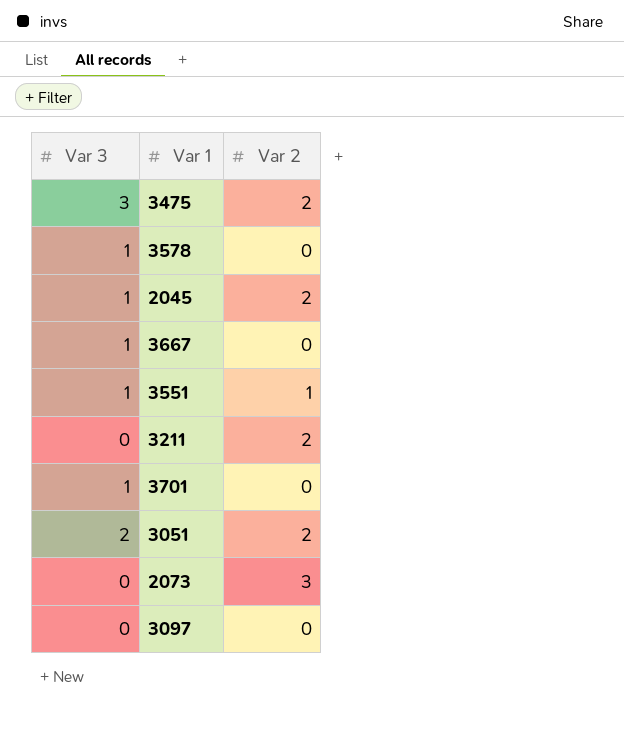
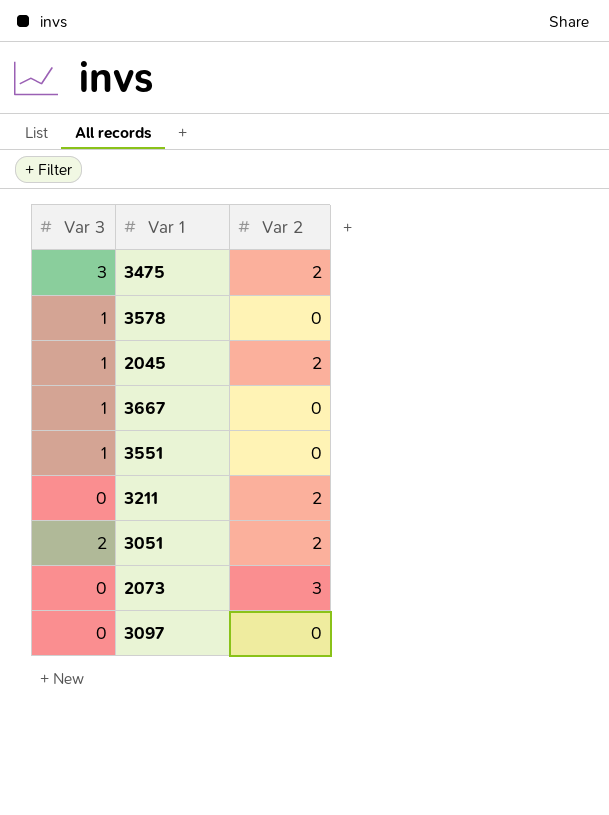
row 3701: 1 | 0 -> none
3551 | Var 2: 1 -> 0

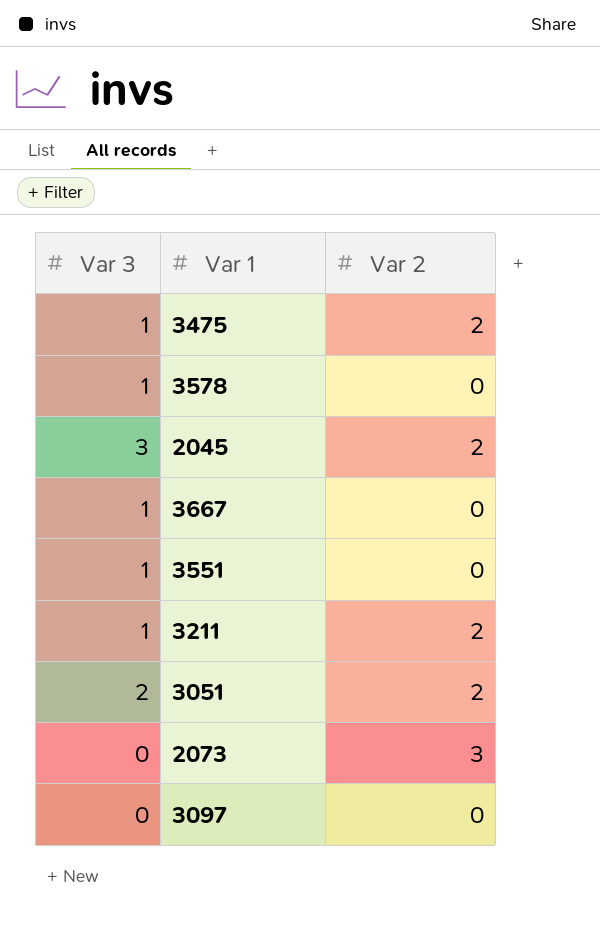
3475 | Var 3: 3 -> 1
2045 | Var 3: 1 -> 3
3211 | Var 3: 0 -> 1

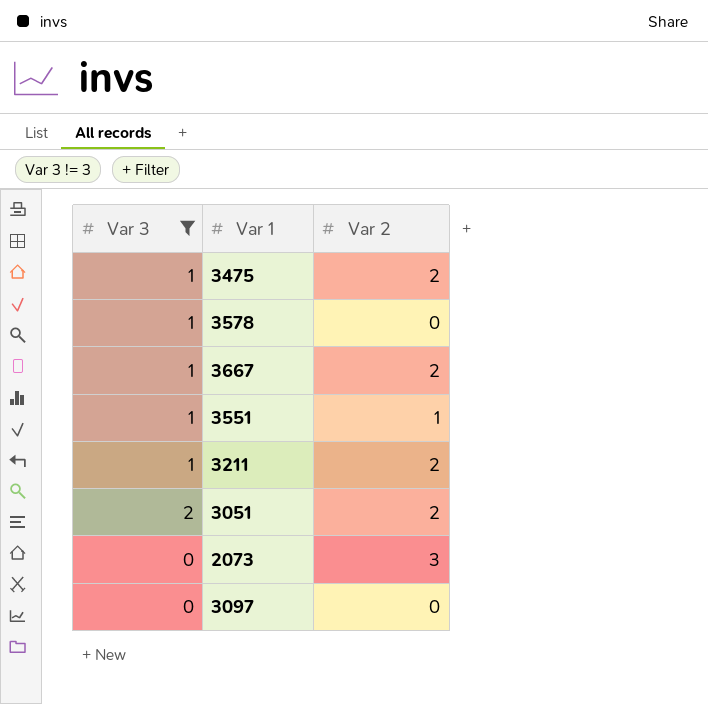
filter: none -> Var 3 != 3
3667 | Var 2: 0 -> 2
3551 | Var 2: 0 -> 1

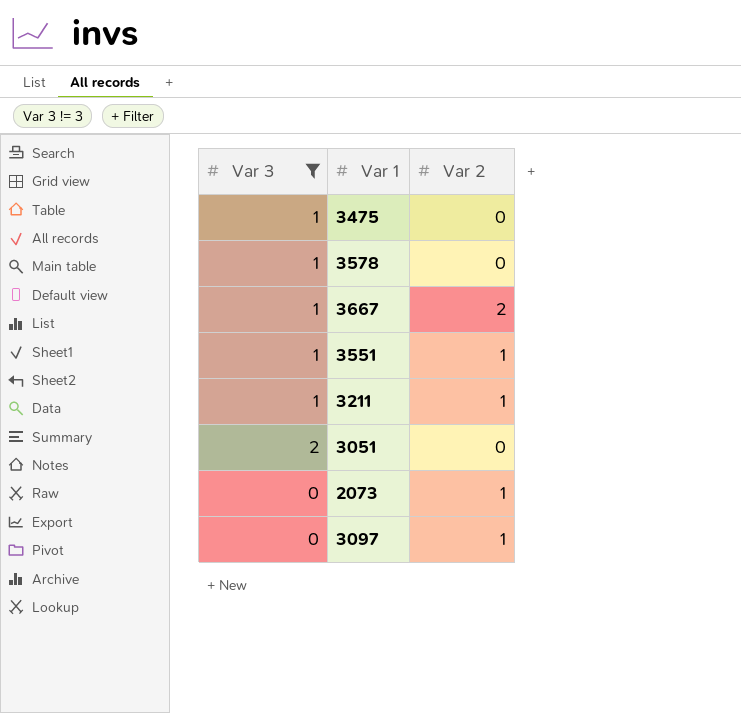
3475 | Var 2: 2 -> 0
3211 | Var 2: 2 -> 1
3051 | Var 2: 2 -> 0
2073 | Var 2: 3 -> 1
3097 | Var 2: 0 -> 1

